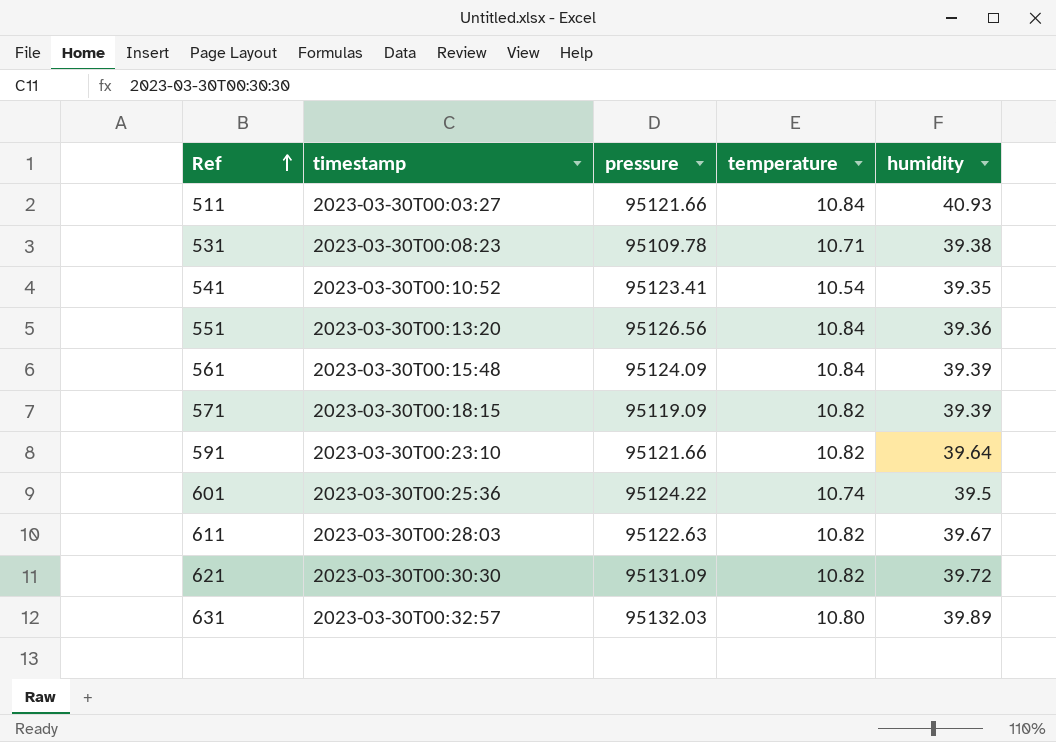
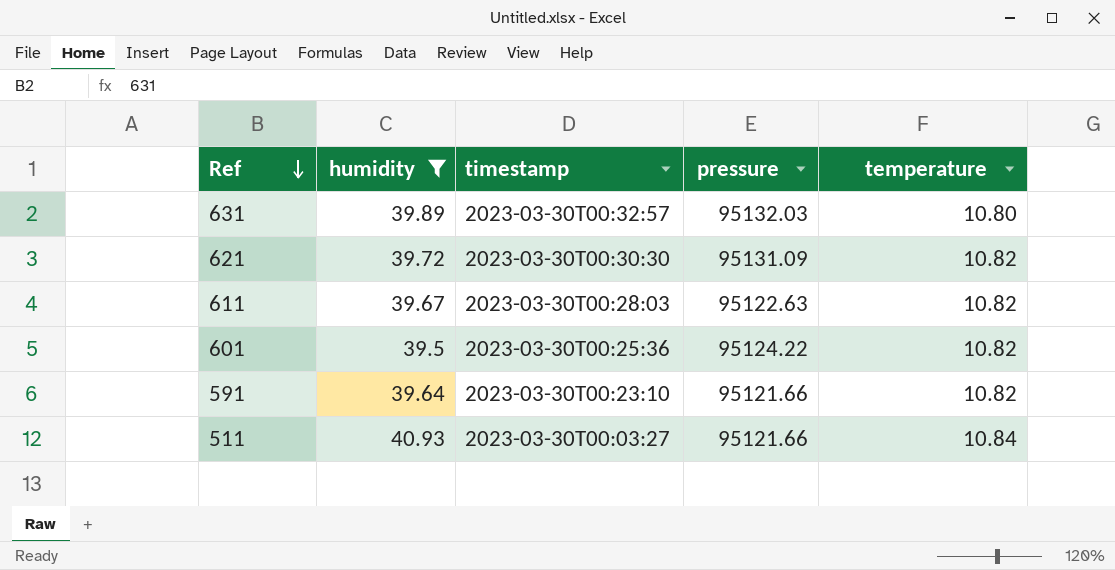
filter: none -> humidity >= 39.5
row order: Ref ascending -> Ref descending
column humidity | position: 5 -> 2
601 | temperature: 10.74 -> 10.82

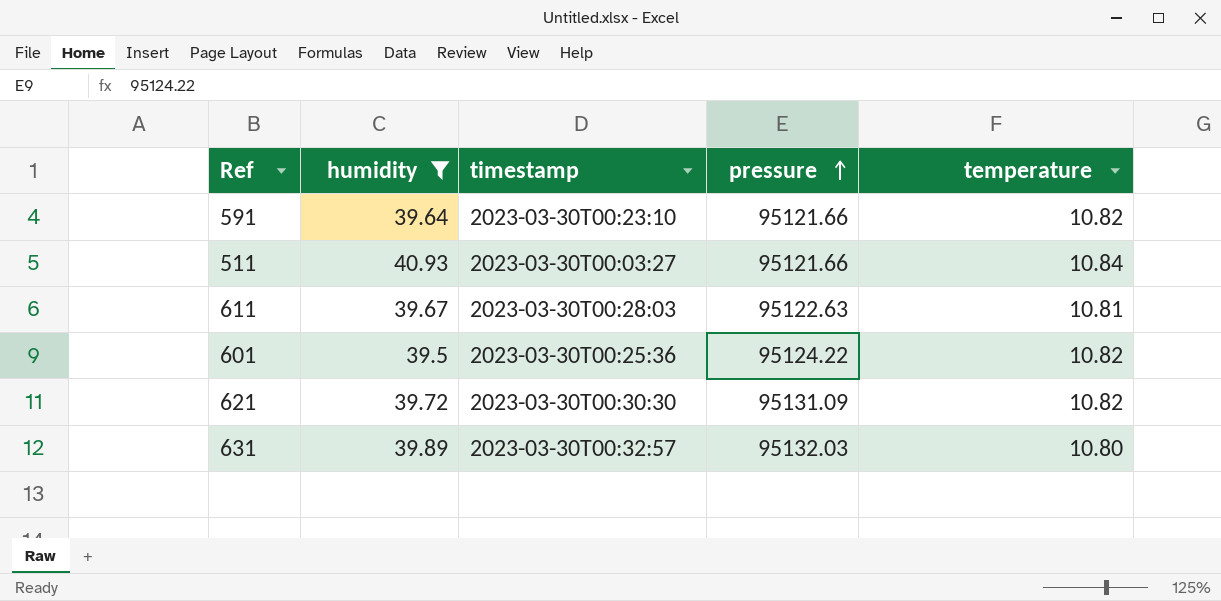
row order: Ref descending -> pressure ascending
611 | temperature: 10.82 -> 10.81

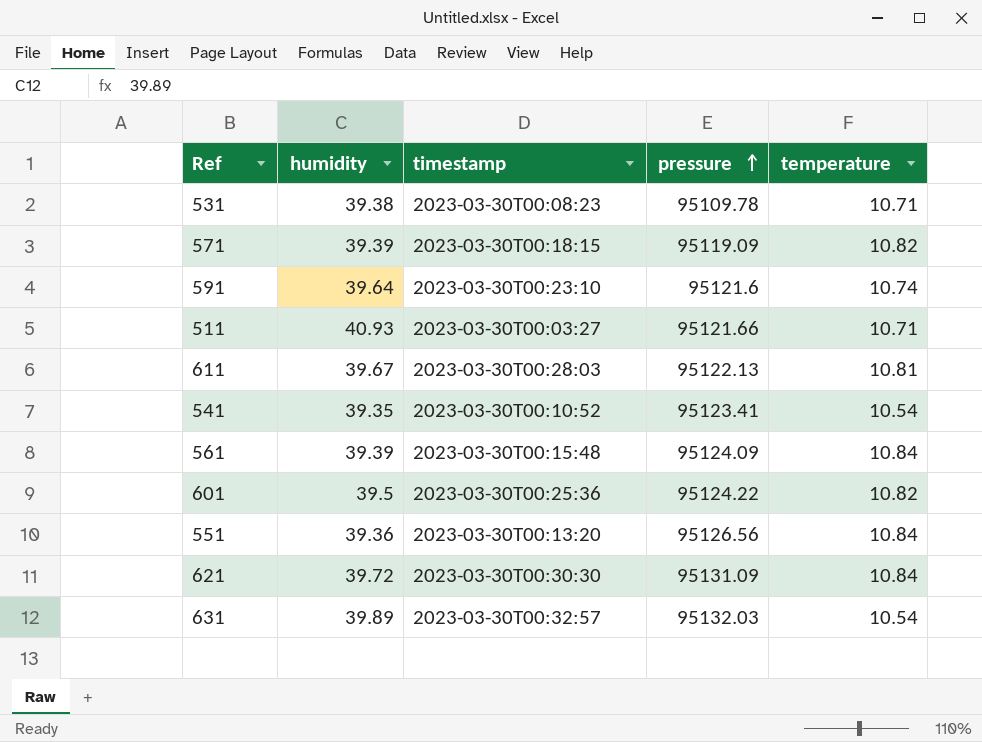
filter: humidity >= 39.5 -> none
591 | pressure: 95121.66 -> 95121.6
591 | temperature: 10.82 -> 10.74
511 | temperature: 10.84 -> 10.71
611 | pressure: 95122.63 -> 95122.13
621 | temperature: 10.82 -> 10.84
631 | temperature: 10.80 -> 10.54

